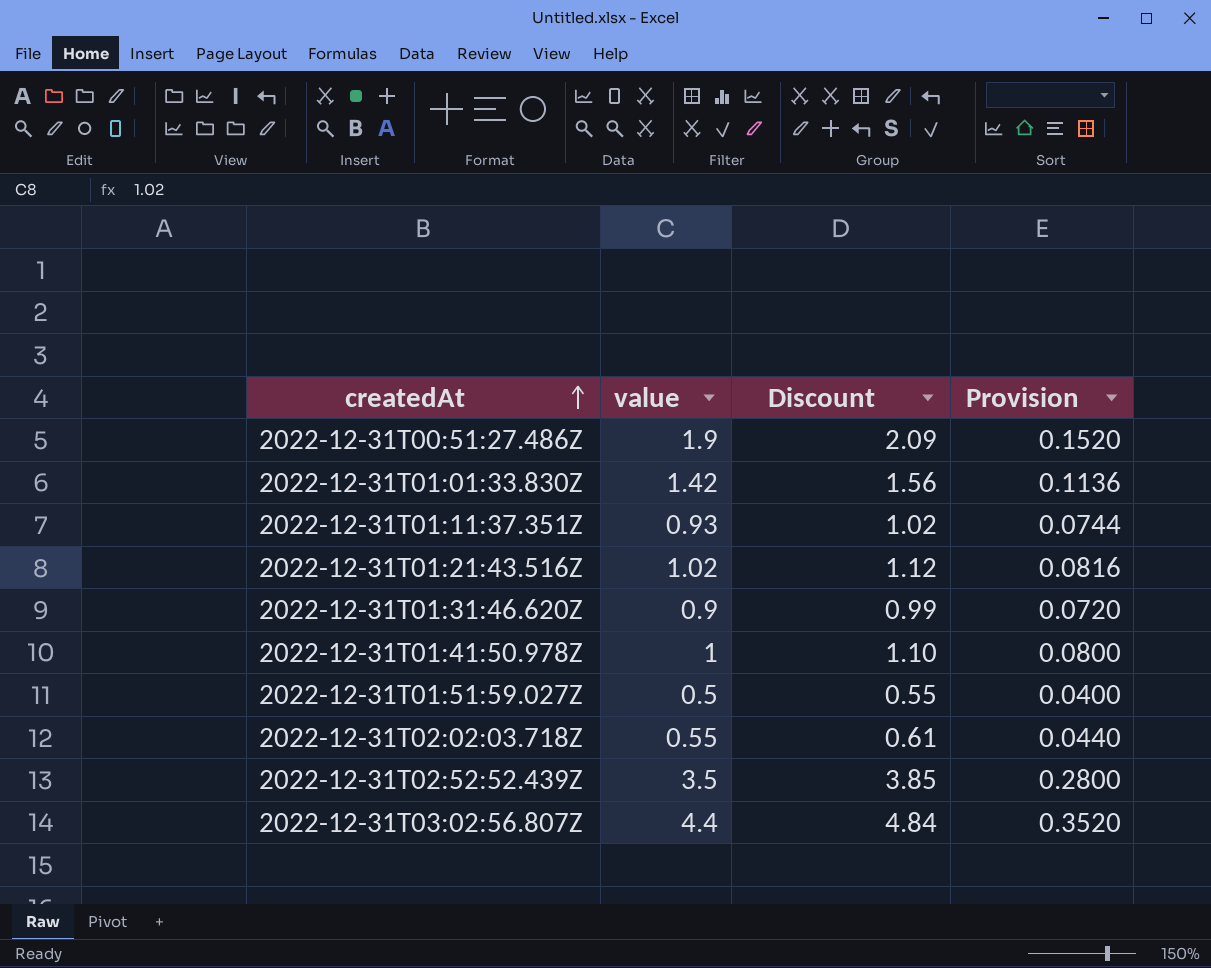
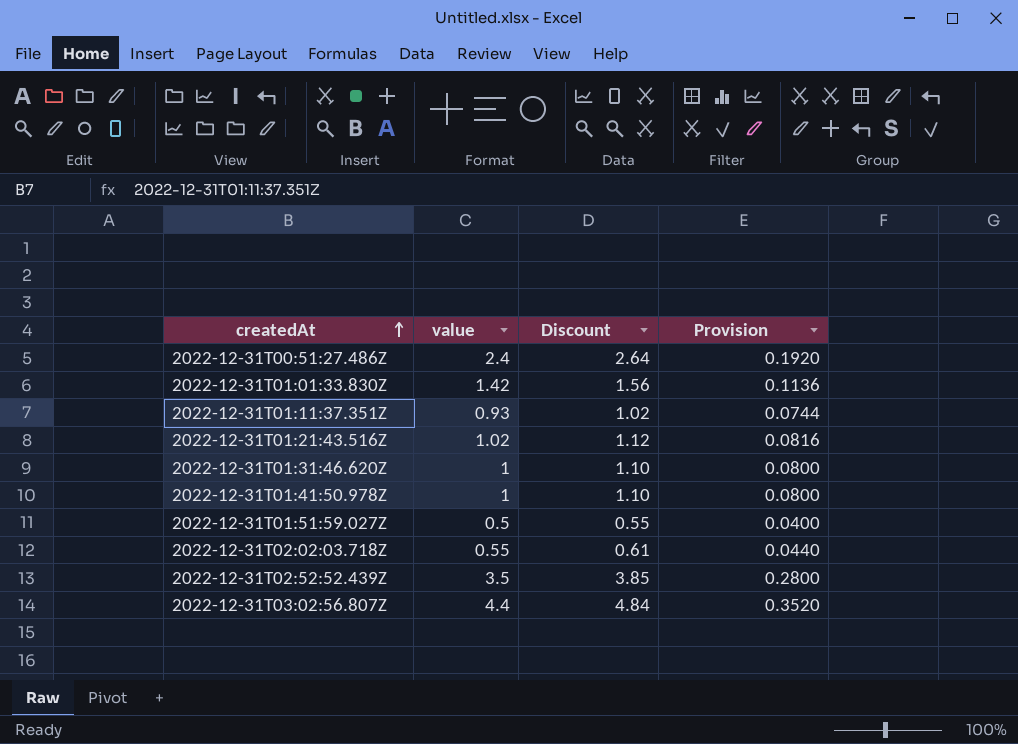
2022-12-31T00:51:27.486Z | value: 1.9 -> 2.4
2022-12-31T00:51:27.486Z | Discount: 2.09 -> 2.64
2022-12-31T00:51:27.486Z | Provision: 0.1520 -> 0.1920
2022-12-31T01:31:46.620Z | value: 0.9 -> 1
2022-12-31T01:31:46.620Z | Discount: 0.99 -> 1.10
2022-12-31T01:31:46.620Z | Provision: 0.0720 -> 0.0800

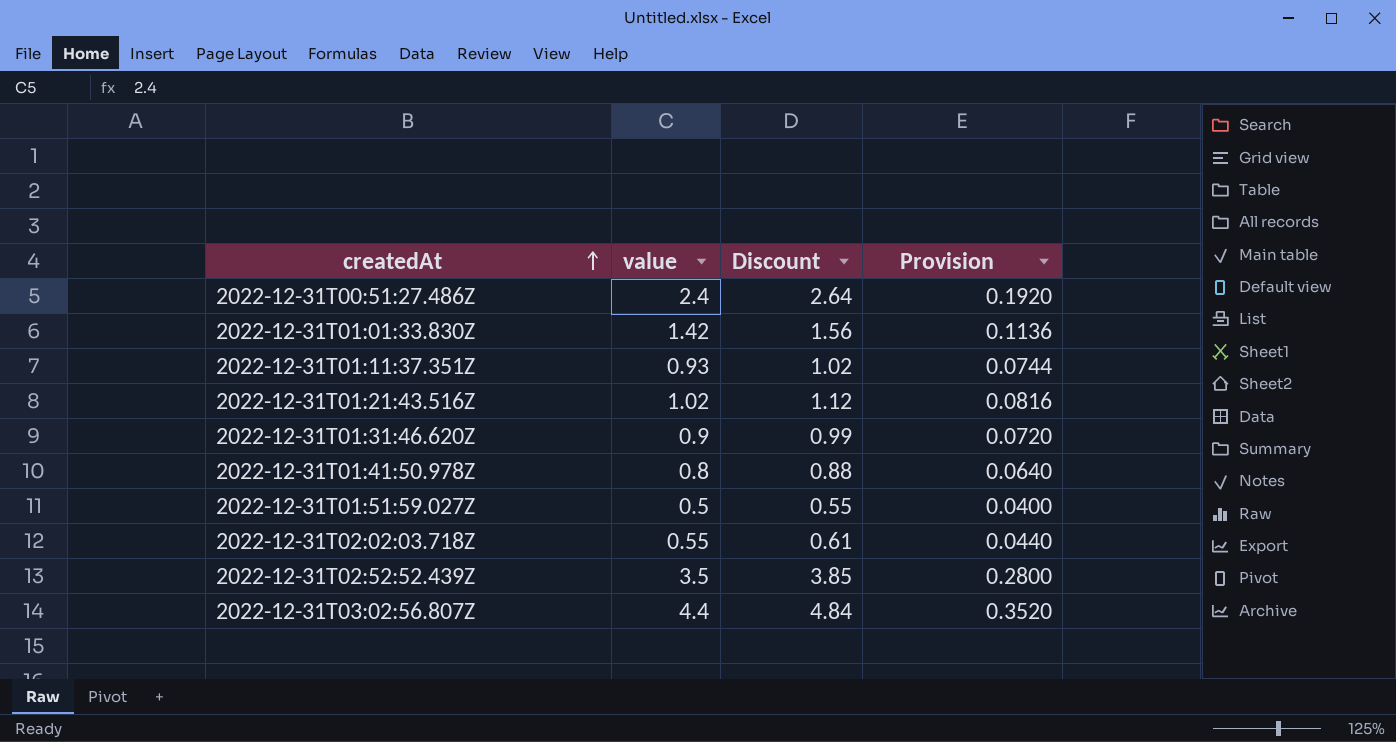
2022-12-31T01:31:46.620Z | value: 1 -> 0.9
2022-12-31T01:31:46.620Z | Discount: 1.10 -> 0.99
2022-12-31T01:31:46.620Z | Provision: 0.0800 -> 0.0720
2022-12-31T01:41:50.978Z | value: 1 -> 0.8
2022-12-31T01:41:50.978Z | Discount: 1.10 -> 0.88
2022-12-31T01:41:50.978Z | Provision: 0.0800 -> 0.0640

